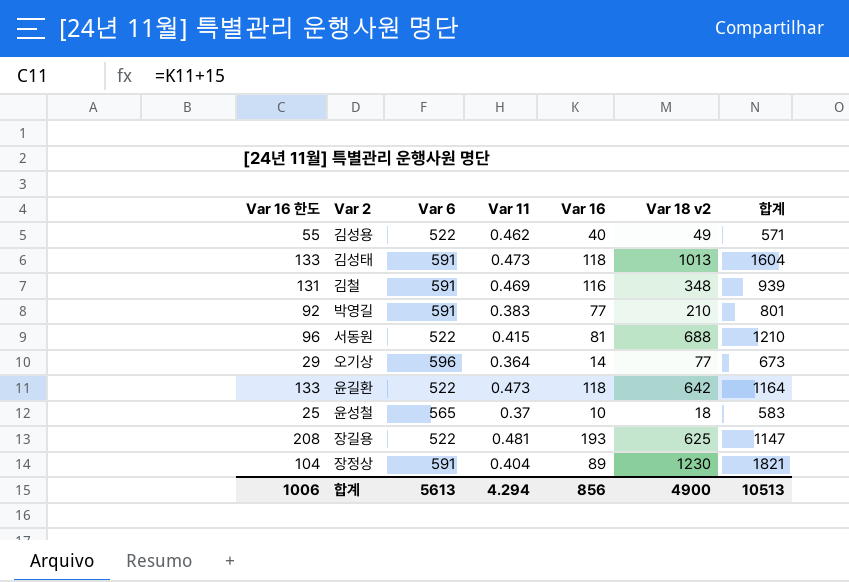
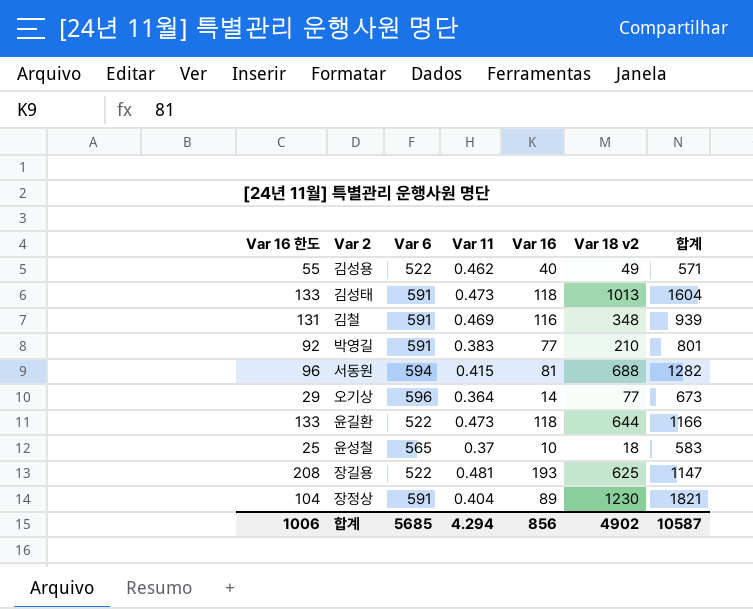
서동원 | Var 6: 522 -> 594
서동원 | 합계: 1210 -> 1282
윤길환 | Var 18 v2: 642 -> 644
윤길환 | 합계: 1164 -> 1166
합계 | Var 6: 5613 -> 5685
합계 | Var 18 v2: 4900 -> 4902
합계 | 합계: 10513 -> 10587

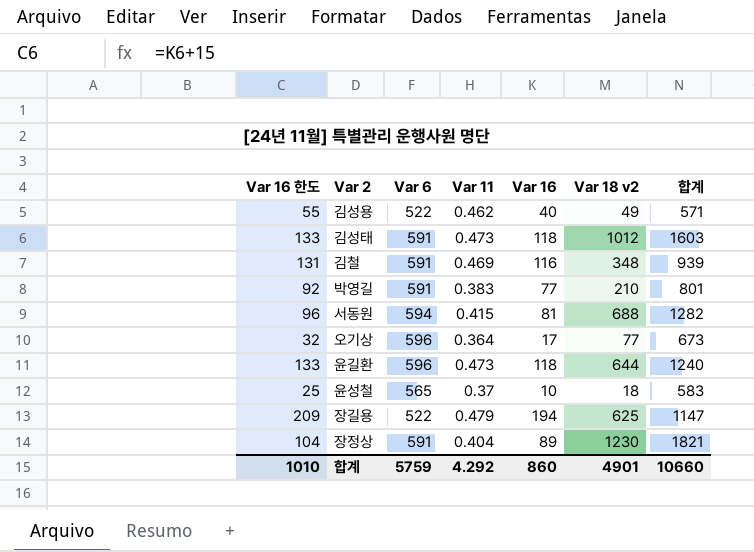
김성태 | Var 18 v2: 1013 -> 1012
김성태 | 합계: 1604 -> 1603
오기상 | Var 16 한도: 29 -> 32
오기상 | Var 16: 14 -> 17
윤길환 | Var 6: 522 -> 596
윤길환 | 합계: 1166 -> 1240
장길용 | Var 16 한도: 208 -> 209
장길용 | Var 11: 0.481 -> 0.479
장길용 | Var 16: 193 -> 194
합계 | Var 16 한도: 1006 -> 1010
합계 | Var 6: 5685 -> 5759
합계 | Var 11: 4.294 -> 4.292
합계 | Var 16: 856 -> 860
합계 | Var 18 v2: 4902 -> 4901
합계 | 합계: 10587 -> 10660

